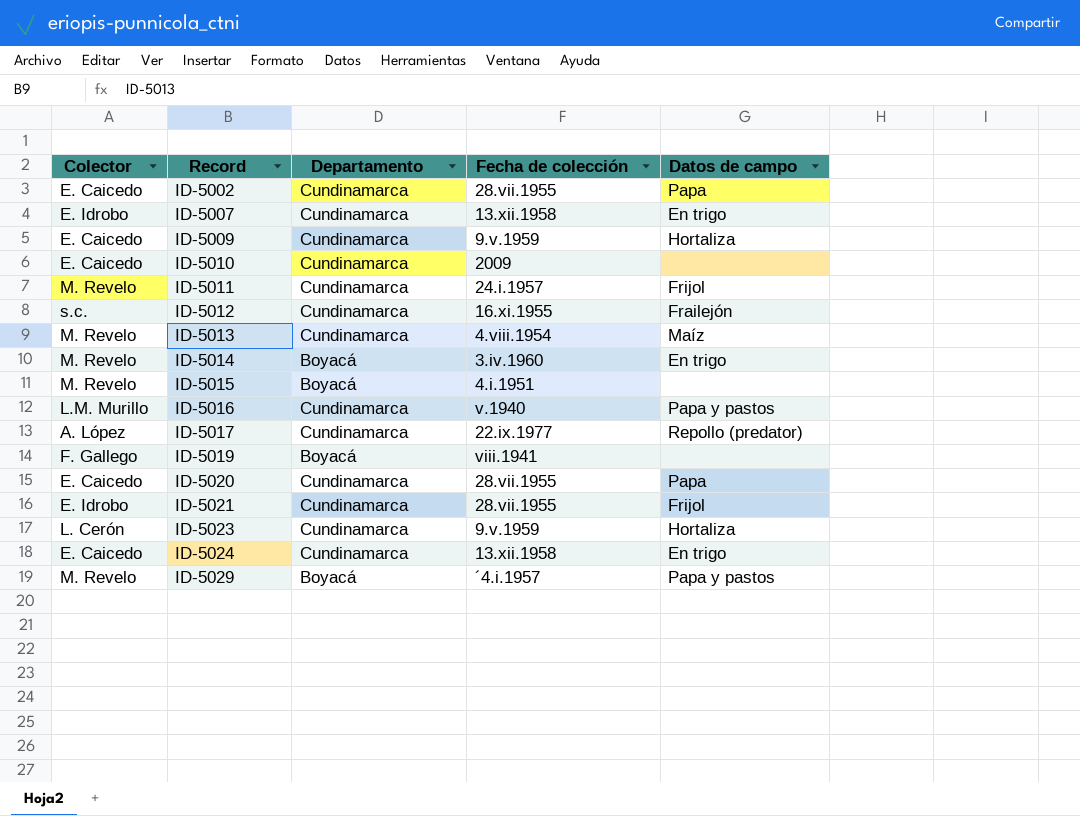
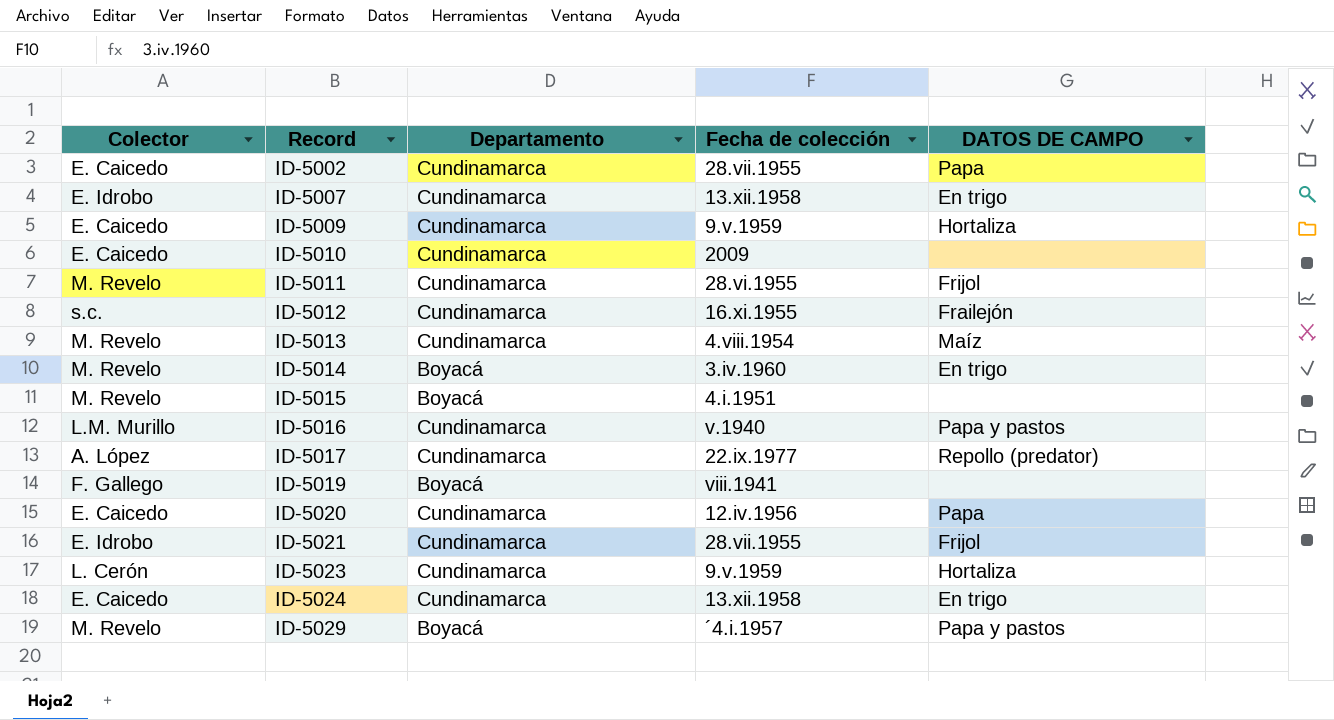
column name: Datos de campo -> DATOS DE CAMPO
ID-5011 | Fecha de colección: 24.i.1957 -> 28.vi.1955
ID-5020 | Fecha de colección: 28.vii.1955 -> 12.iv.1956

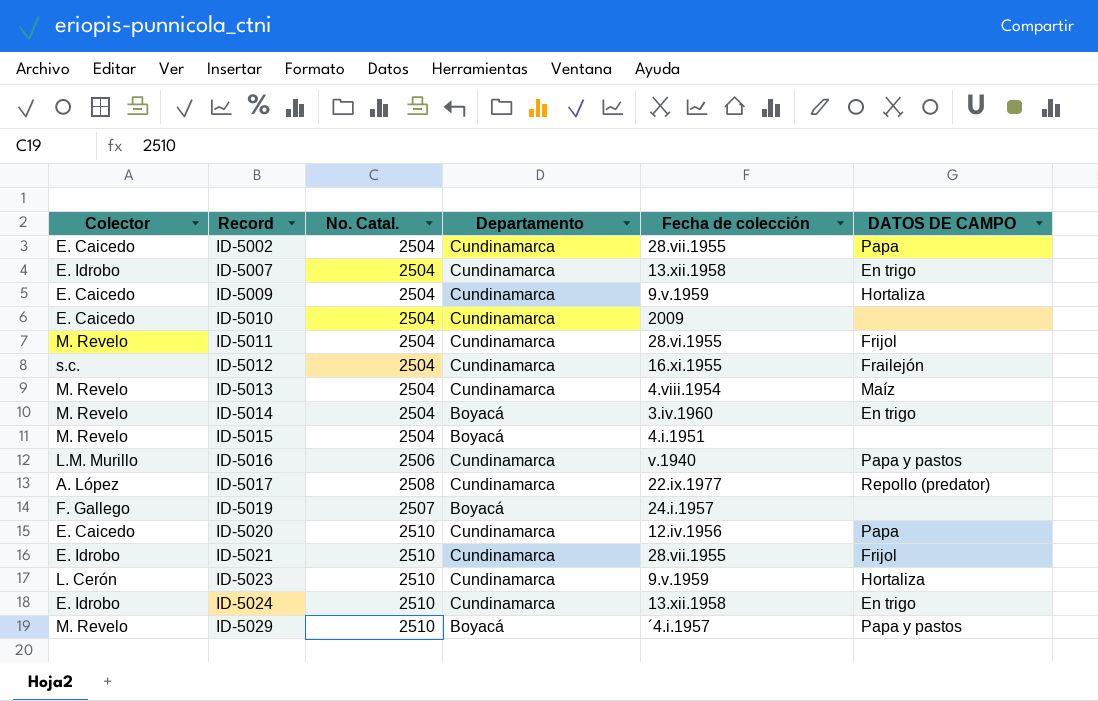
column No. Catal. | position: none -> 3
ID-5019 | Fecha de colección: viii.1941 -> 24.i.1957
ID-5024 | Colector: E. Caicedo -> E. Idrobo

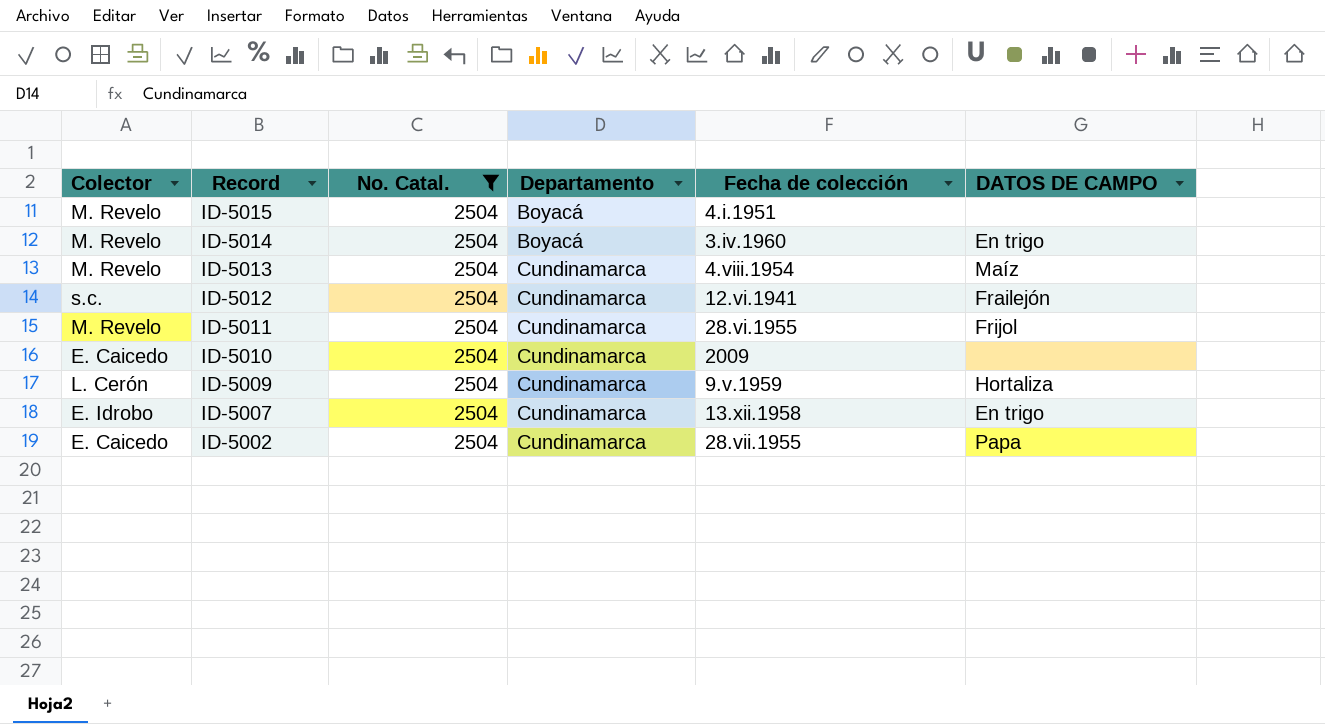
filter: none -> No. Catal. = 2504
row order: Record ascending -> Record descending
ID-5012 | Fecha de colección: 16.xi.1955 -> 12.vi.1941
ID-5009 | Colector: E. Caicedo -> L. Cerón

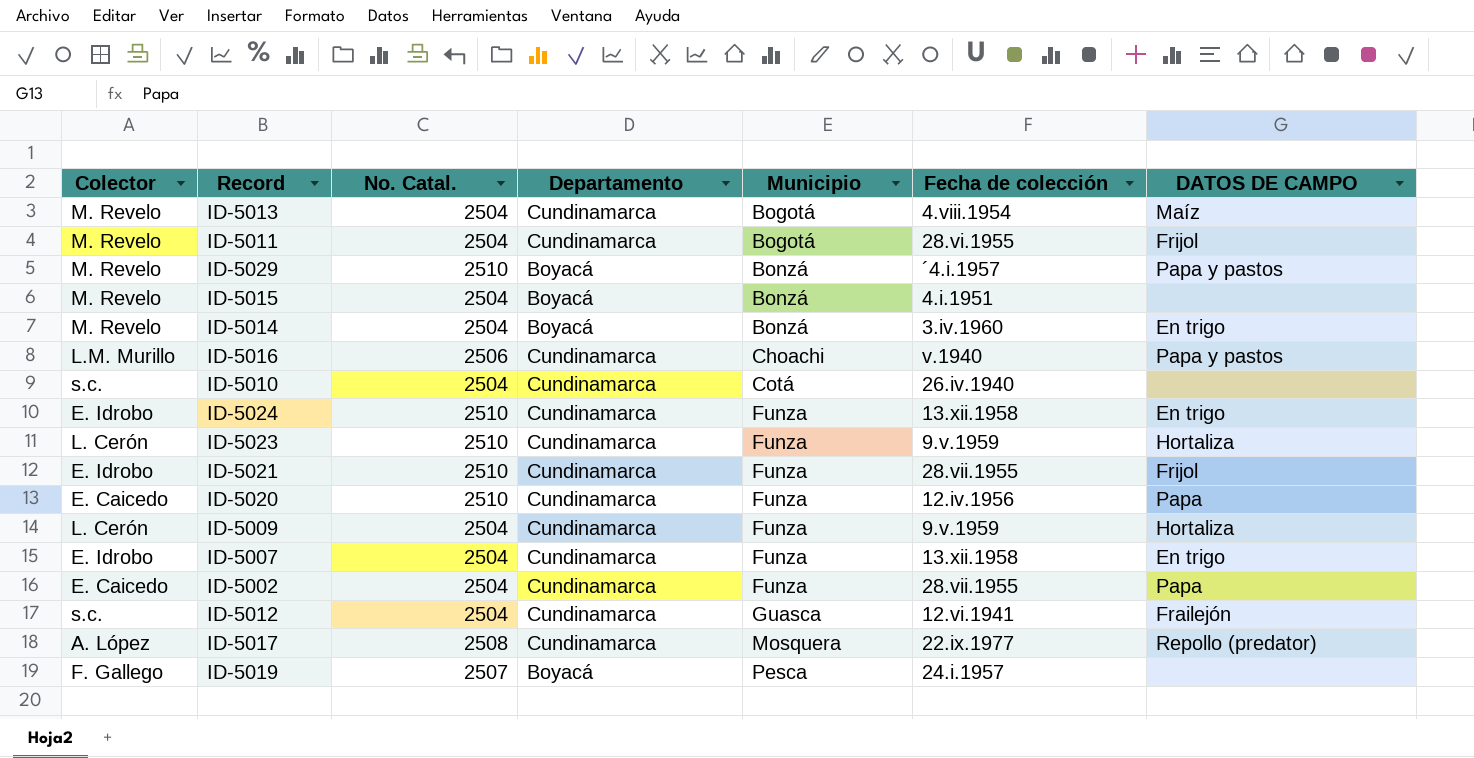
filter: No. Catal. = 2504 -> none
row order: Record descending -> Municipio ascending
column Municipio | position: none -> 5
ID-5010 | Colector: E. Caicedo -> s.c.
ID-5010 | Fecha de colección: 2009 -> 26.iv.1940

